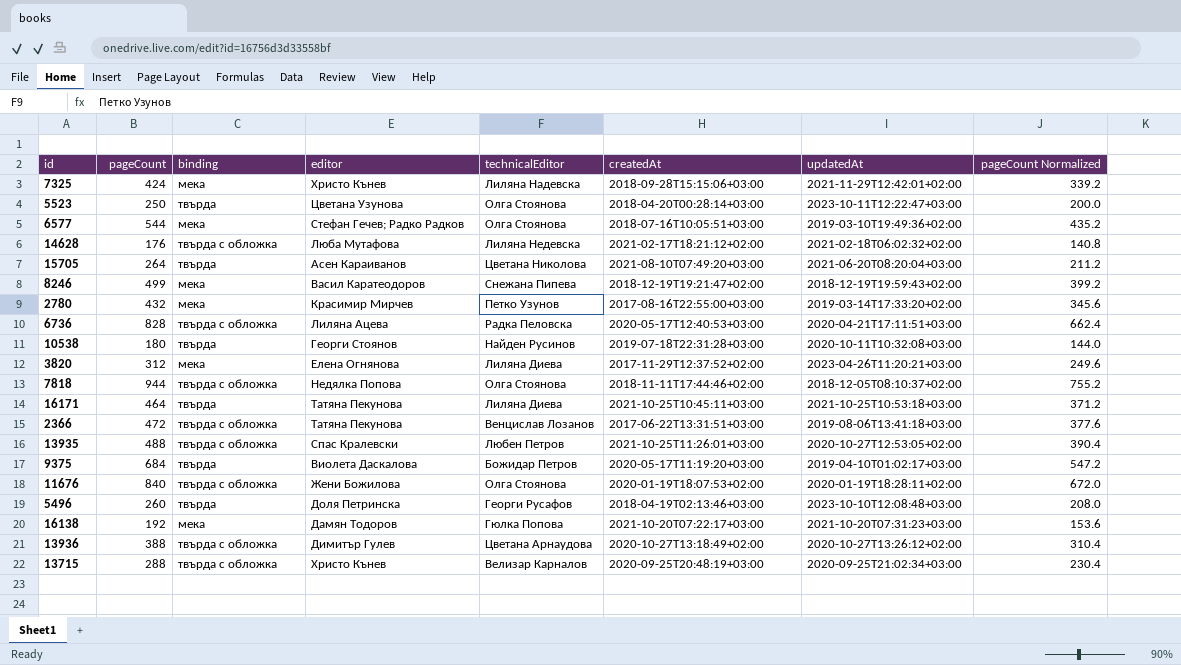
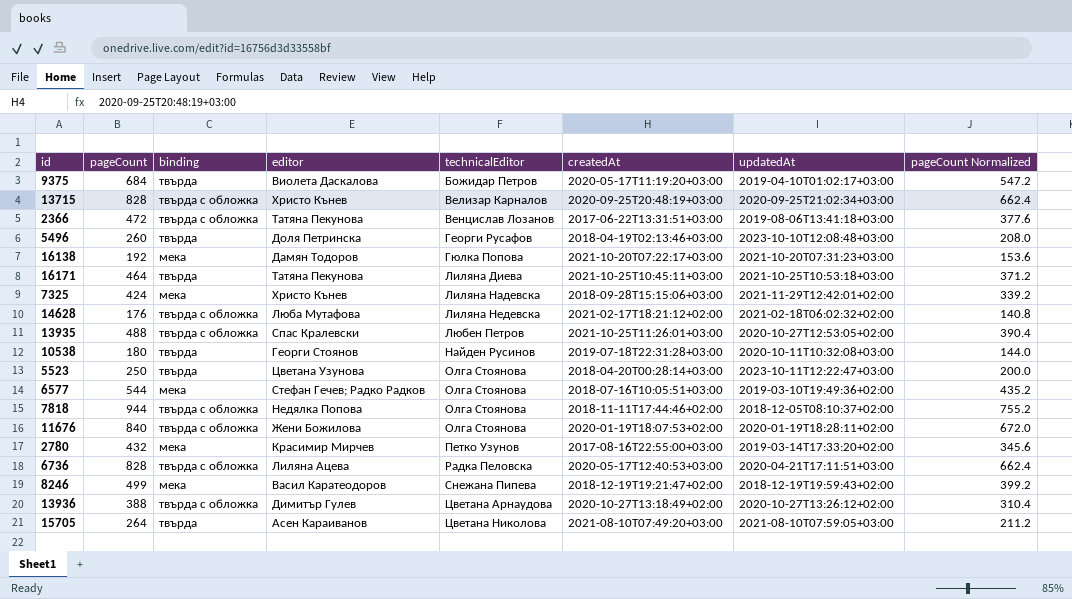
row order: none -> technicalEditor ascending
row 3820: 312 | мека | Елена Огнянова | Лиляна Диева | 2017-11-29T12:37:52+02:00 | 2023-04-26T11:20:21+03:00 | 249.6 -> none
13715 | pageCount: 288 -> 828
13715 | pageCount Normalized: 230.4 -> 662.4
15705 | updatedAt: 2021-06-20T08:20:04+03:00 -> 2021-08-10T07:59:05+03:00

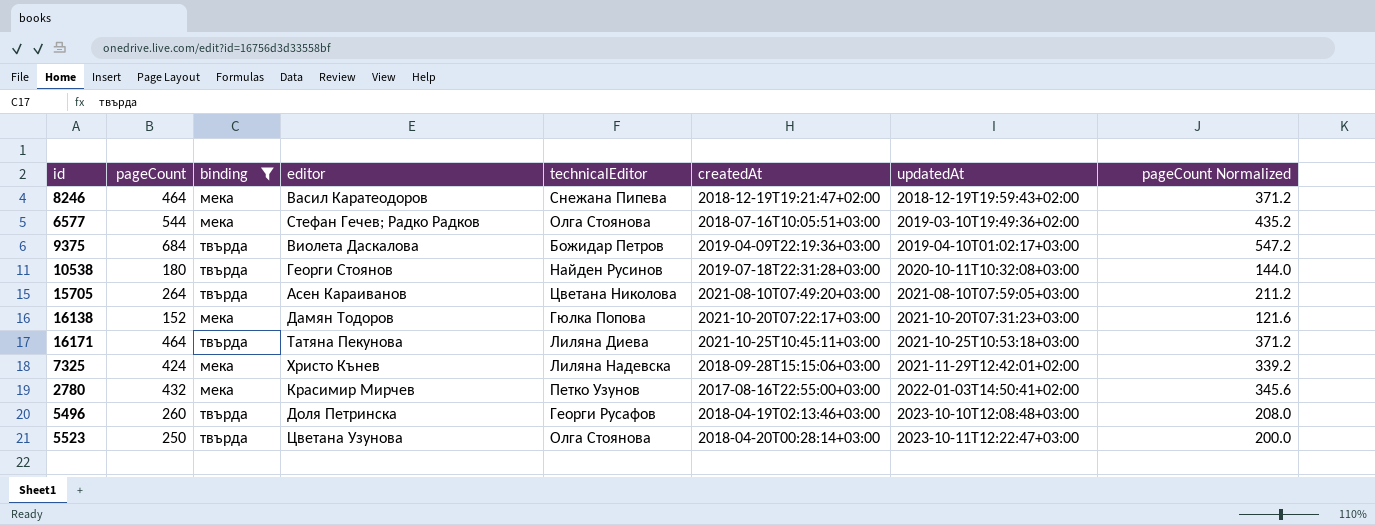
filter: none -> binding != твърда с обложка
row order: technicalEditor ascending -> updatedAt ascending
8246 | pageCount: 499 -> 464
8246 | pageCount Normalized: 399.2 -> 371.2
9375 | createdAt: 2020-05-17T11:19:20+03:00 -> 2019-04-09T22:19:36+03:00
16138 | pageCount: 192 -> 152
16138 | pageCount Normalized: 153.6 -> 121.6
2780 | updatedAt: 2019-03-14T17:33:20+02:00 -> 2022-01-03T14:50:41+02:00

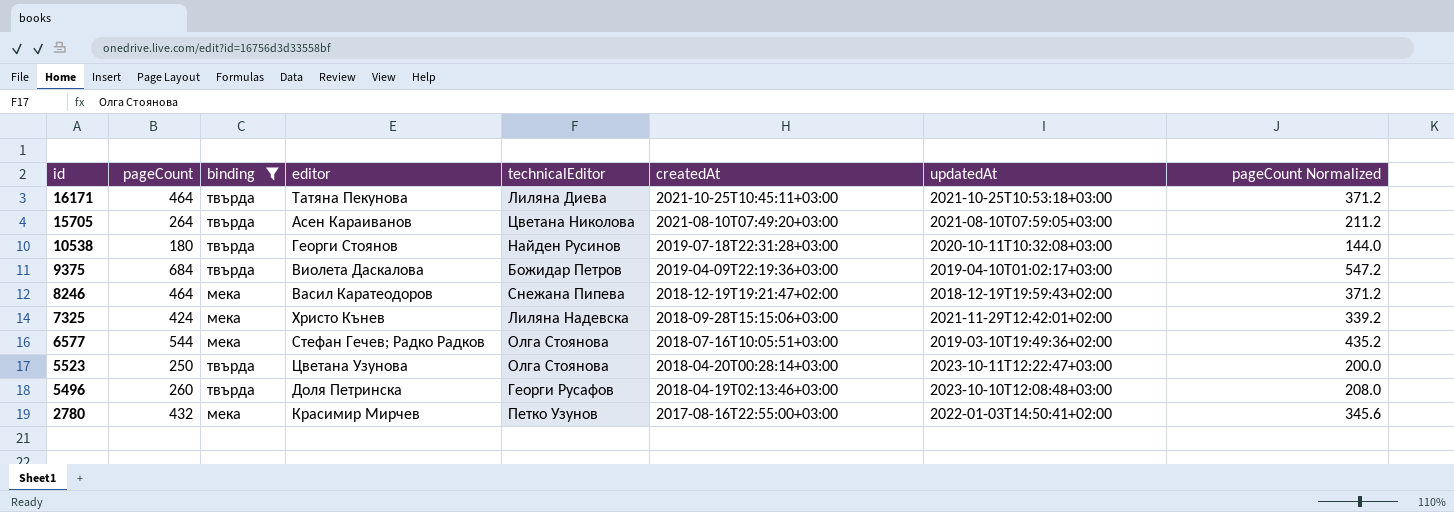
row order: updatedAt ascending -> id descending
row 16138: 152 | мека | Дамян Тодоров | Гюлка Попова | 2021-10-20T07:22:17+03:00 | 2021-10-20T07:31:23+03:00 | 121.6 -> none

